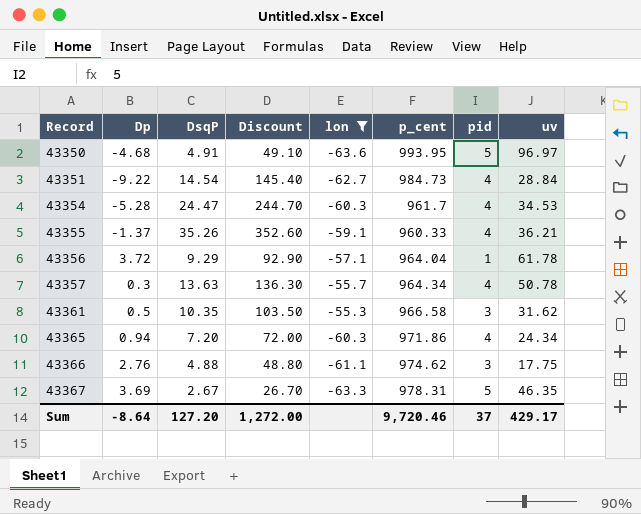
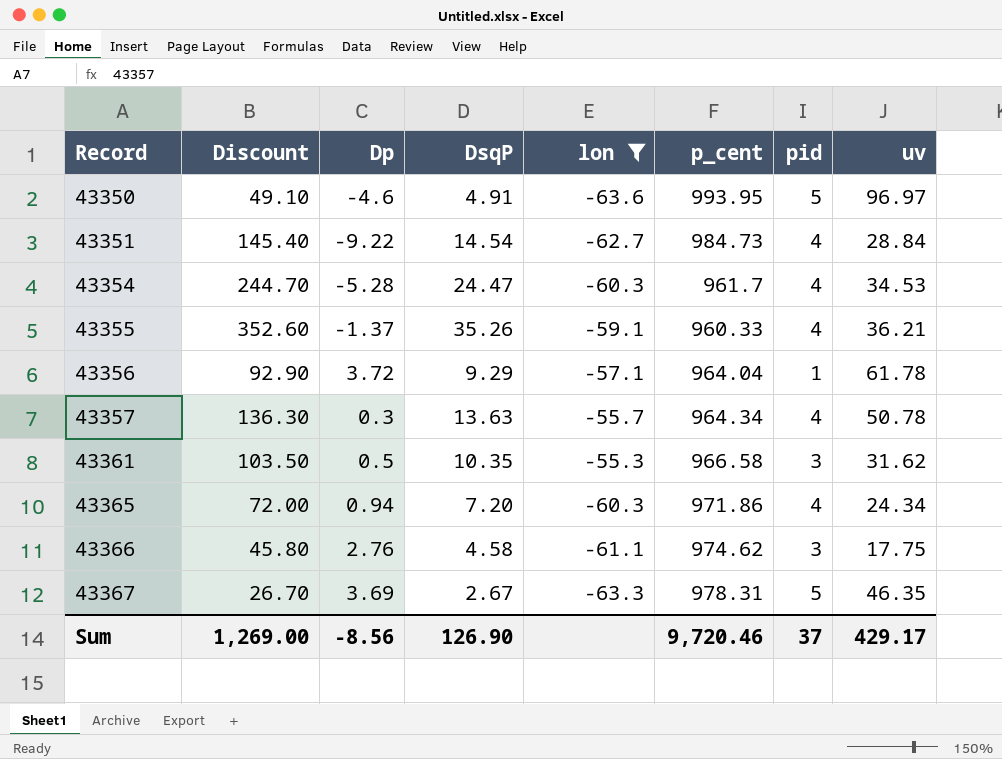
column Discount | position: 4 -> 2
43350 | Dp: -4.68 -> -4.6
43366 | Discount: 48.80 -> 45.80
43366 | DsqP: 4.88 -> 4.58
Sum | Discount: 1,272.00 -> 1,269.00
Sum | Dp: -8.64 -> -8.56
Sum | DsqP: 127.20 -> 126.90

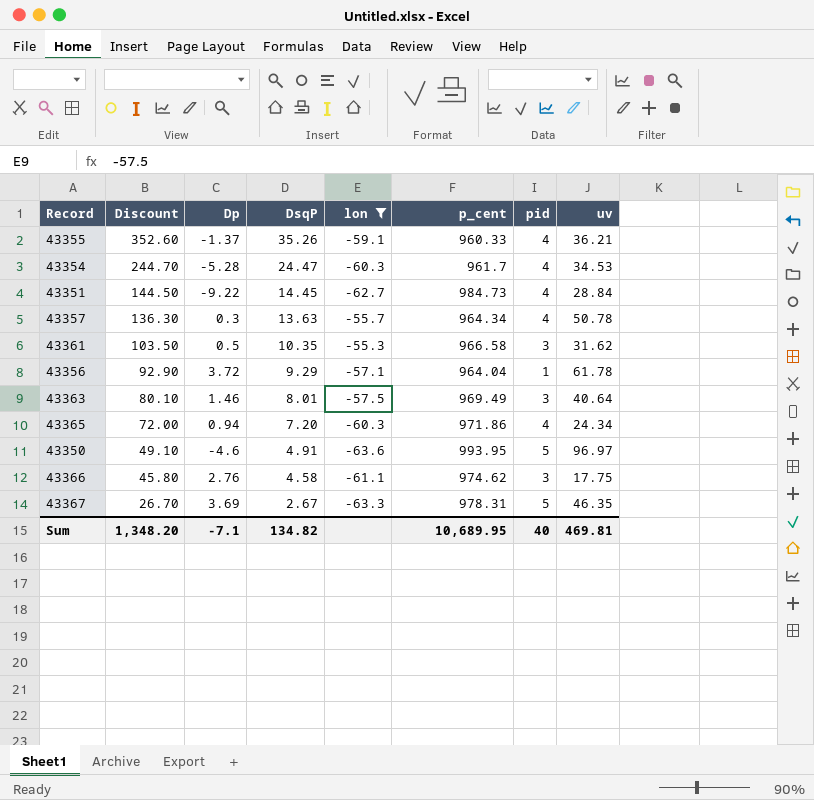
row order: Record ascending -> Discount descending
43351 | Discount: 145.40 -> 144.50
43351 | DsqP: 14.54 -> 14.45
row 43363: none -> 80.10 | 1.46 | 8.01 | -57.5 | 969.49 | 3 | 40.64
Sum | Discount: 1,269.00 -> 1,348.20
Sum | Dp: -8.56 -> -7.1
Sum | DsqP: 126.90 -> 134.82
Sum | p_cent: 9,720.46 -> 10,689.95
Sum | pid: 37 -> 40
Sum | uv: 429.17 -> 469.81

